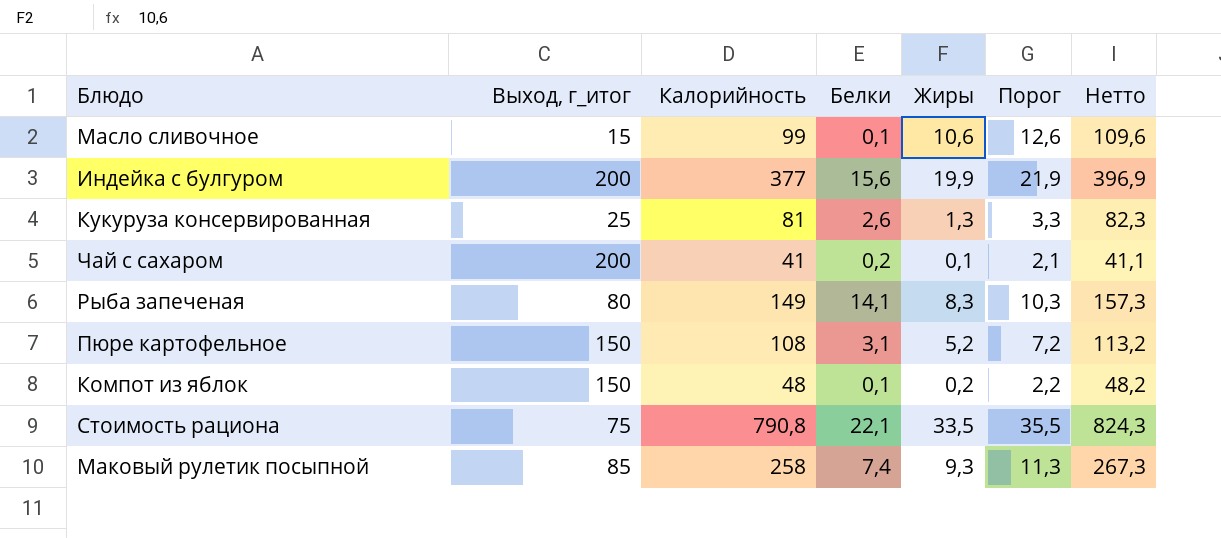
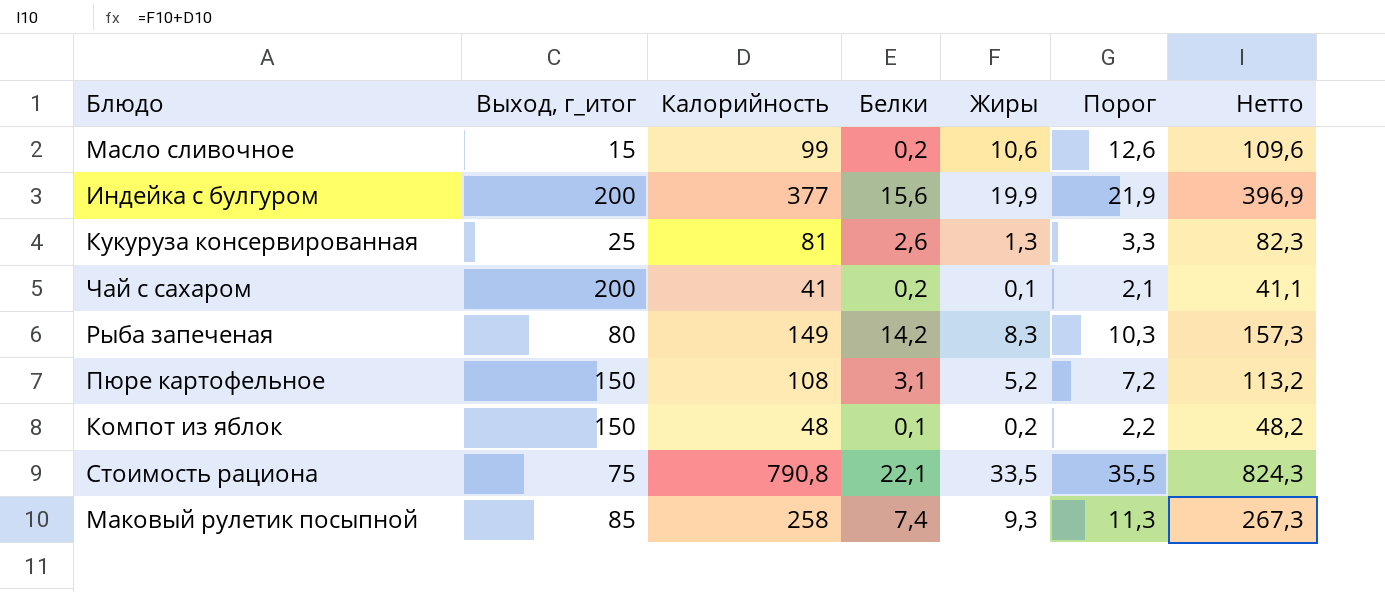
Масло сливочное | Белки: 0,1 -> 0,2
Рыба запеченая | Белки: 14,1 -> 14,2

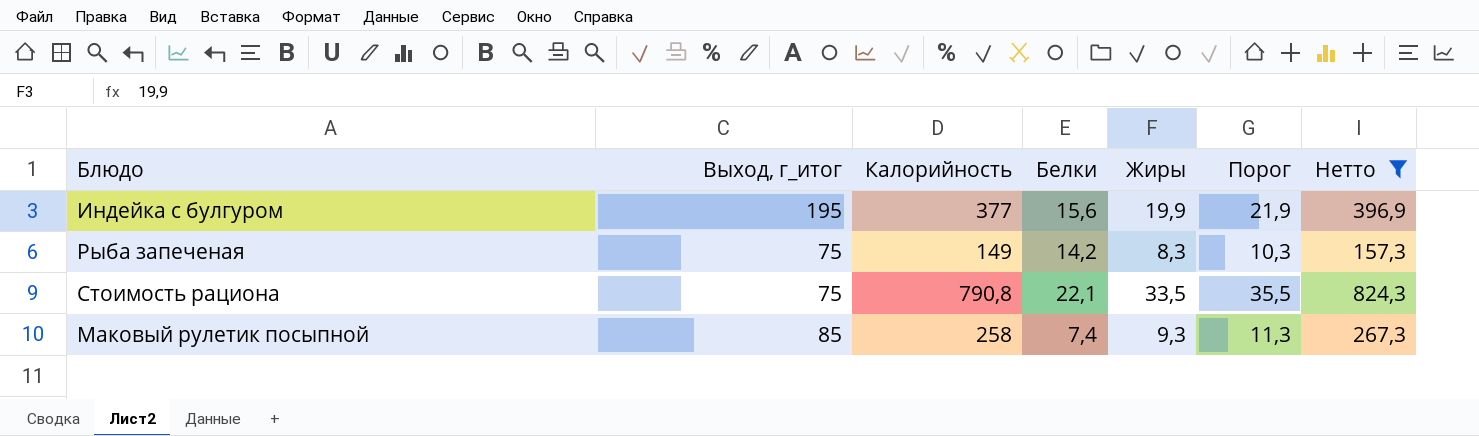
filter: none -> Нетто >= 157,3
Индейка с булгуром | Выход, г_итог: 200 -> 195
Рыба запеченая | Выход, г_итог: 80 -> 75

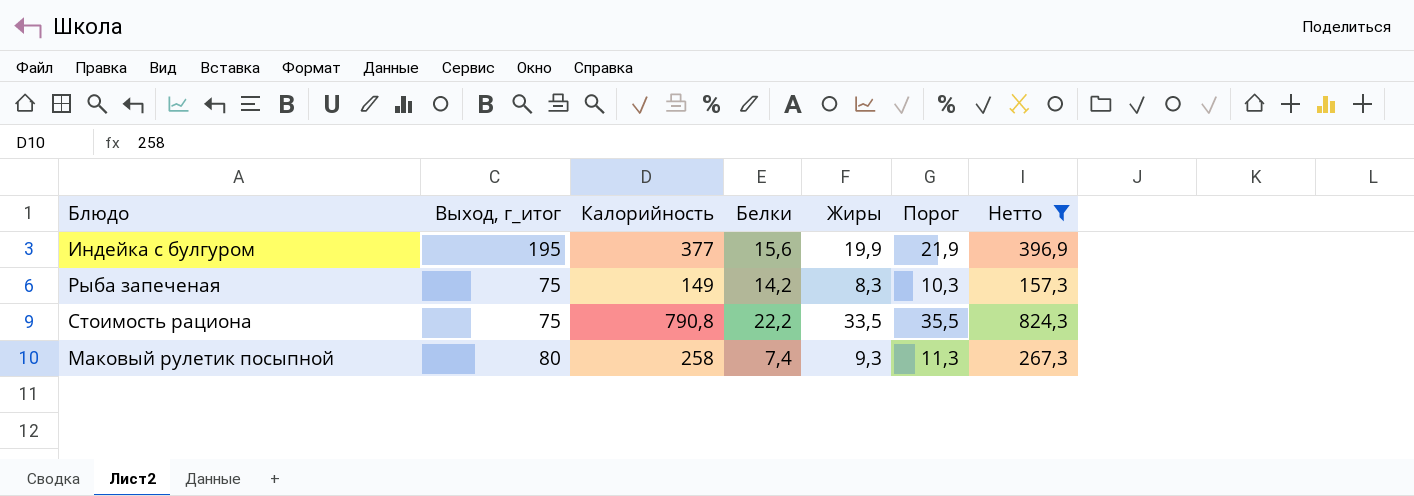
Стоимость рациона | Белки: 22,1 -> 22,2
Маковый рулетик посыпной | Выход, г_итог: 85 -> 80

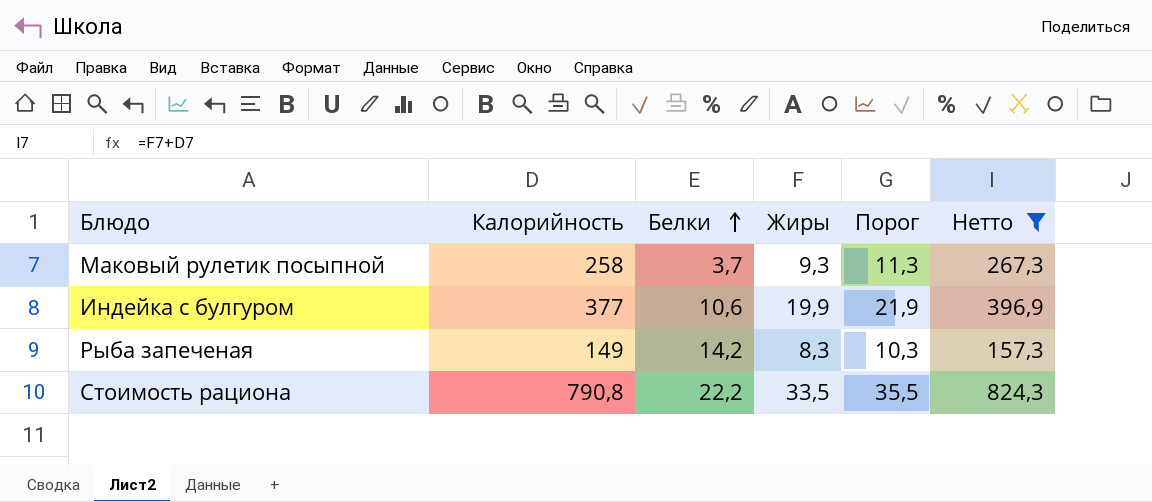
row order: none -> Белки ascending
column Выход, г_итог | position: 2 -> none
Маковый рулетик посыпной | Белки: 7,4 -> 3,7
Индейка с булгуром | Белки: 15,6 -> 10,6

